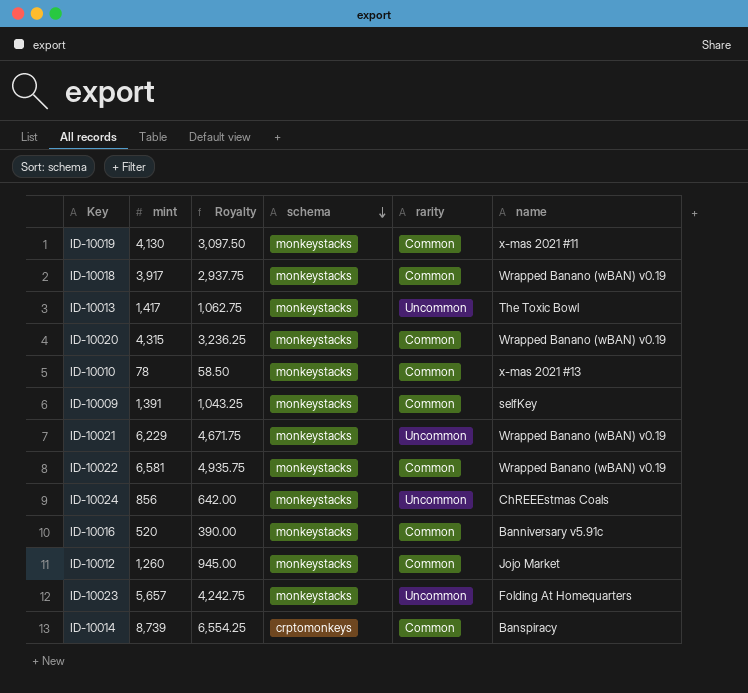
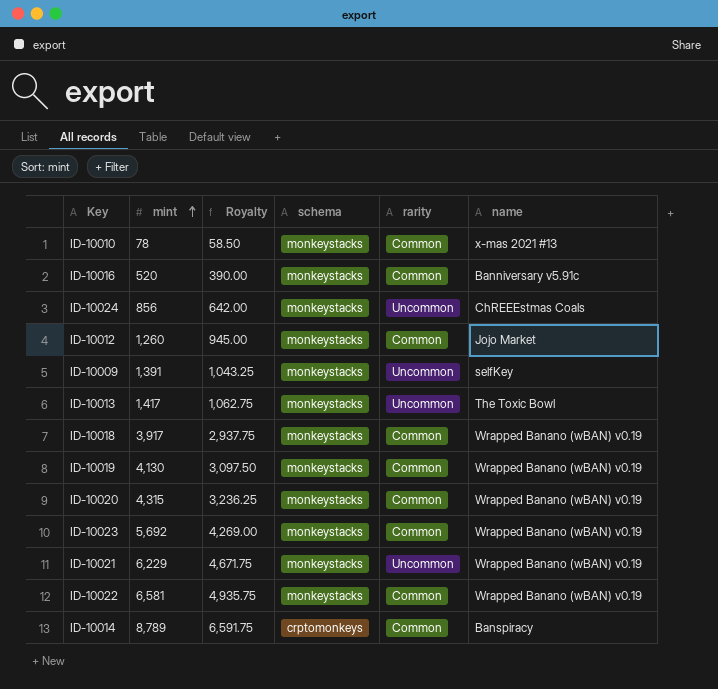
row order: schema descending -> mint ascending
ID-10009 | rarity: Common -> Uncommon
ID-10019 | name: x-mas 2021 #11 -> Wrapped Banano (wBAN) v0.19
ID-10023 | mint: 5,657 -> 5,692
ID-10023 | Royalty: 4,242.75 -> 4,269.00
ID-10023 | rarity: Uncommon -> Common
ID-10023 | name: Folding At Homequarters -> Wrapped Banano (wBAN) v0.19
ID-10014 | mint: 8,739 -> 8,789
ID-10014 | Royalty: 6,554.25 -> 6,591.75

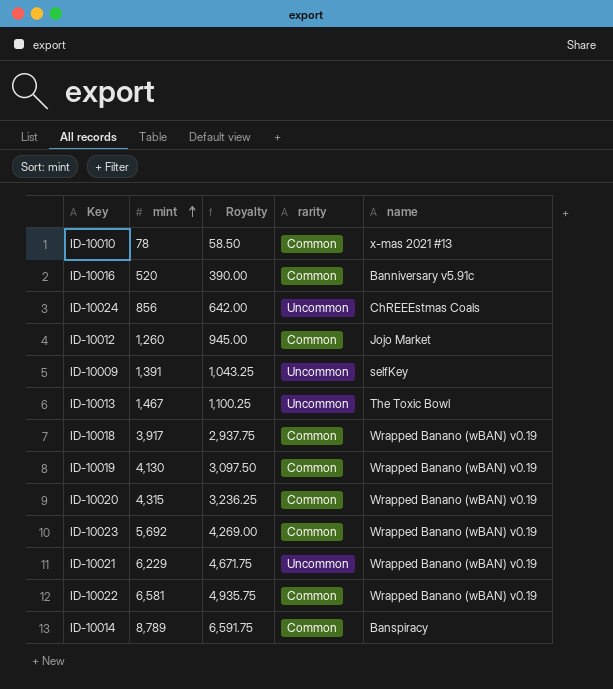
column schema | position: 4 -> none
ID-10013 | mint: 1,417 -> 1,467
ID-10013 | Royalty: 1,062.75 -> 1,100.25

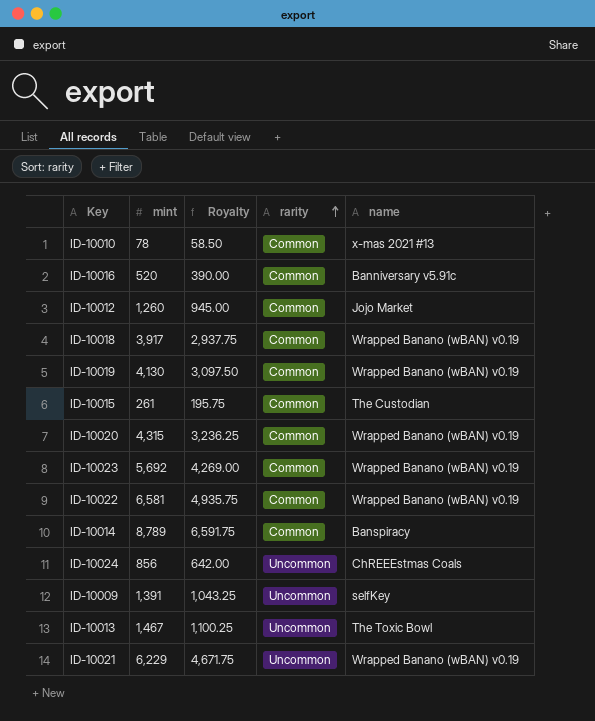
row order: mint ascending -> rarity ascending
row ID-10015: none -> 261 | 195.75 | Common | The Custodian

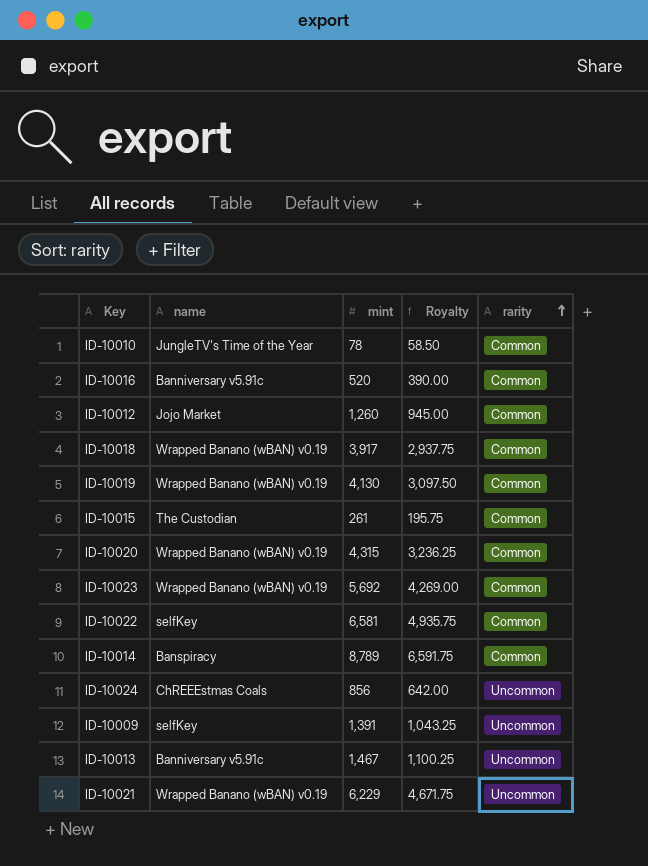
column name | position: 5 -> 2
ID-10010 | name: x-mas 2021 #13 -> JungleTV's Time of the Year
ID-10022 | name: Wrapped Banano (wBAN) v0.19 -> selfKey
ID-10013 | name: The Toxic Bowl -> Banniversary v5.91c

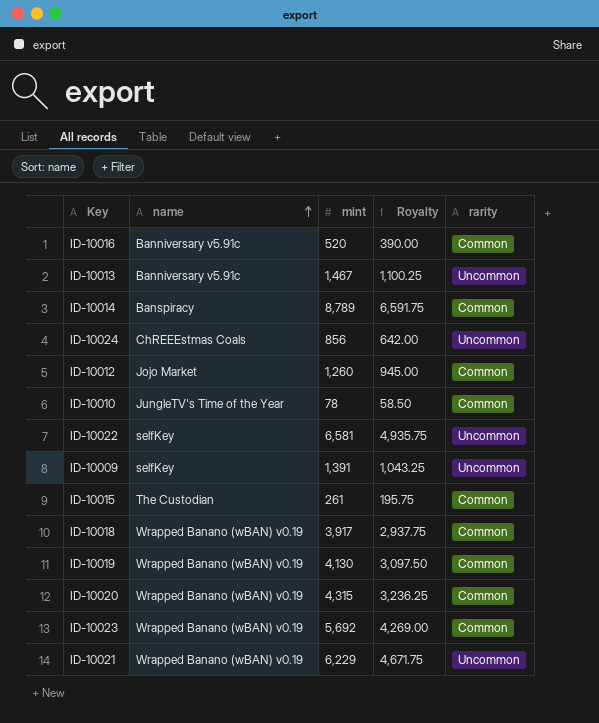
row order: rarity ascending -> name ascending
ID-10022 | rarity: Common -> Uncommon

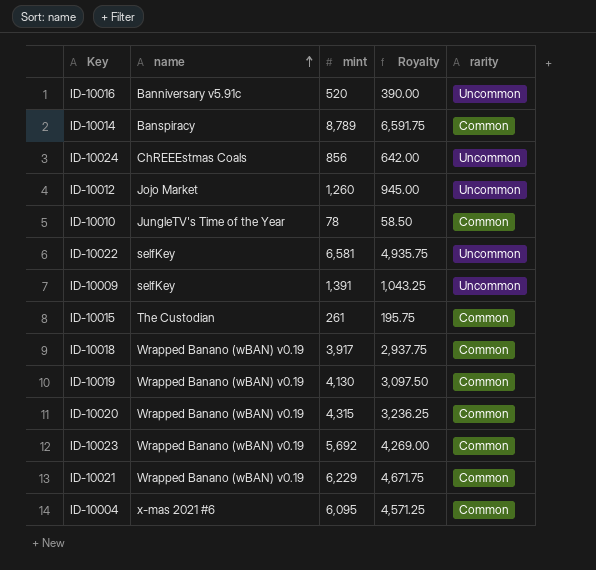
row ID-10013: Banniversary v5.91c | 1,467 | 1,100.25 | Uncommon -> none
ID-10016 | rarity: Common -> Uncommon
ID-10012 | rarity: Common -> Uncommon
ID-10021 | rarity: Uncommon -> Common
row ID-10004: none -> x-mas 2021 #6 | 6,095 | 4,571.25 | Common

